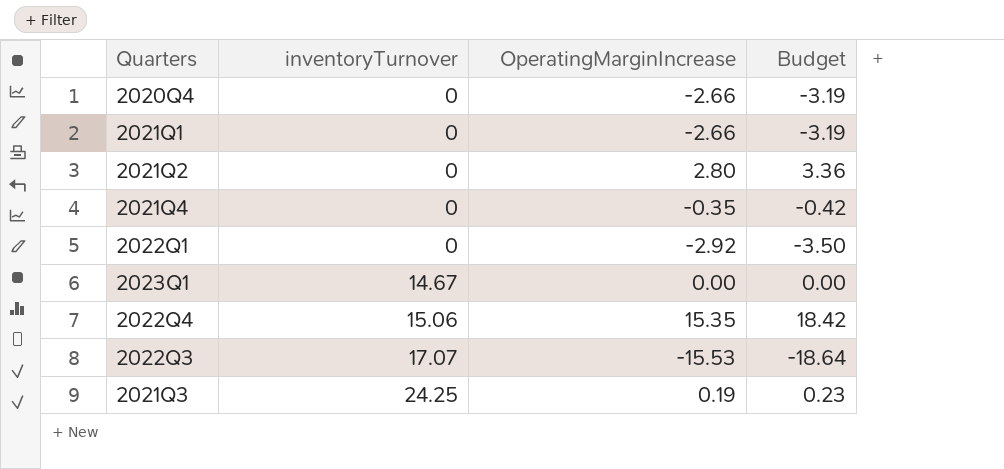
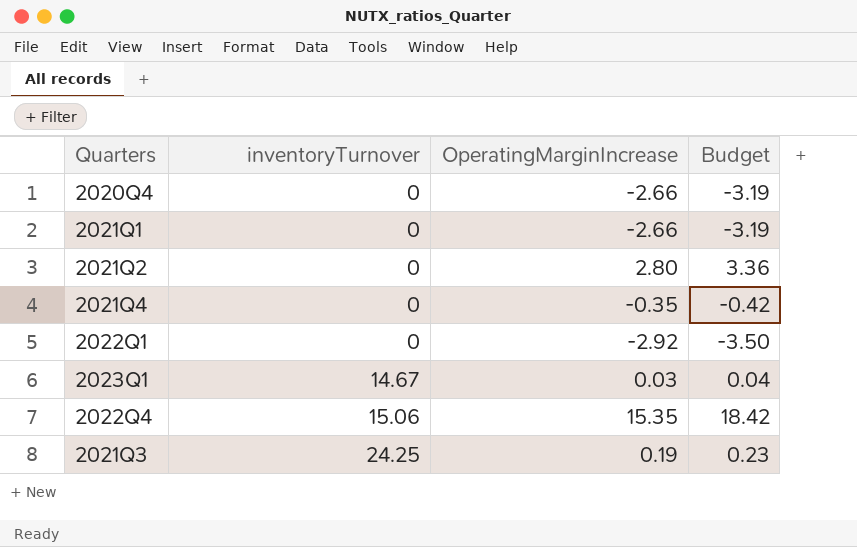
row 2022Q3: 17.07 | -15.53 | -18.64 -> none
2023Q1 | OperatingMarginIncrease: 0.00 -> 0.03
2023Q1 | Budget: 0.00 -> 0.04

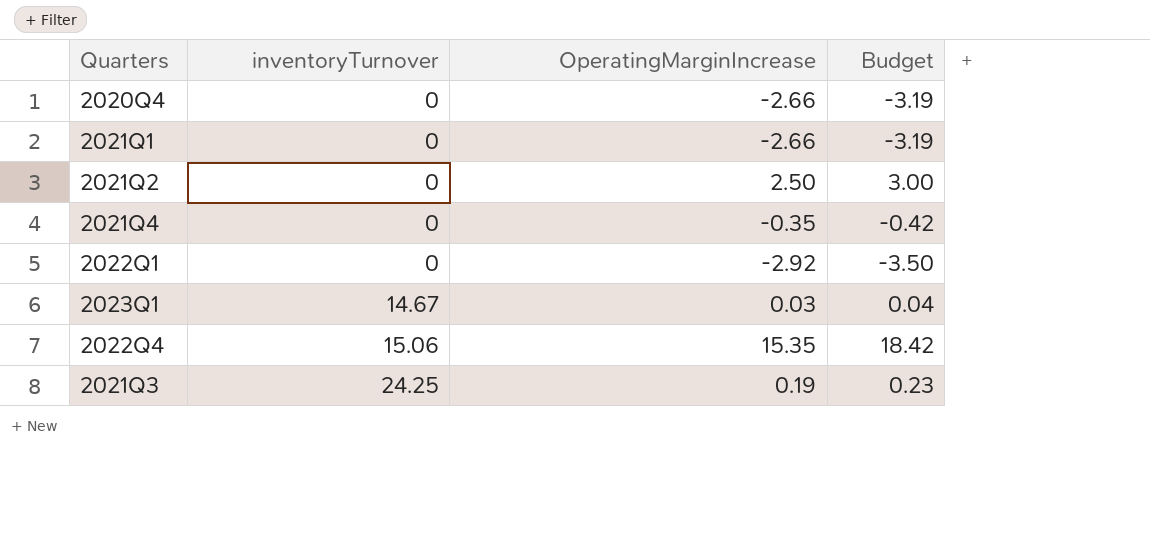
2021Q2 | OperatingMarginIncrease: 2.80 -> 2.50
2021Q2 | Budget: 3.36 -> 3.00

